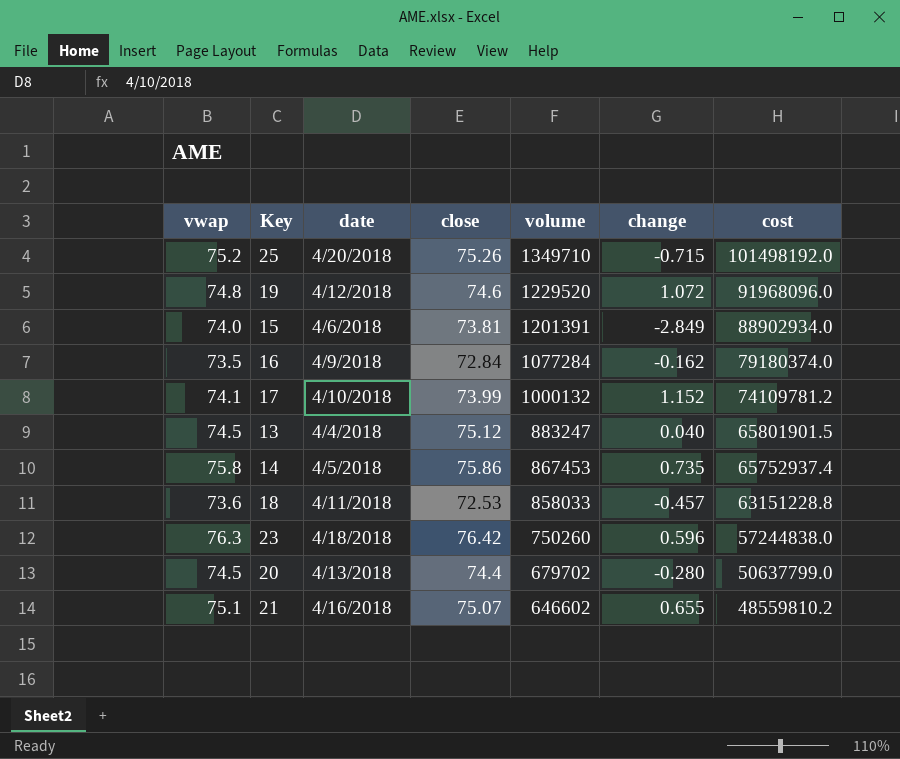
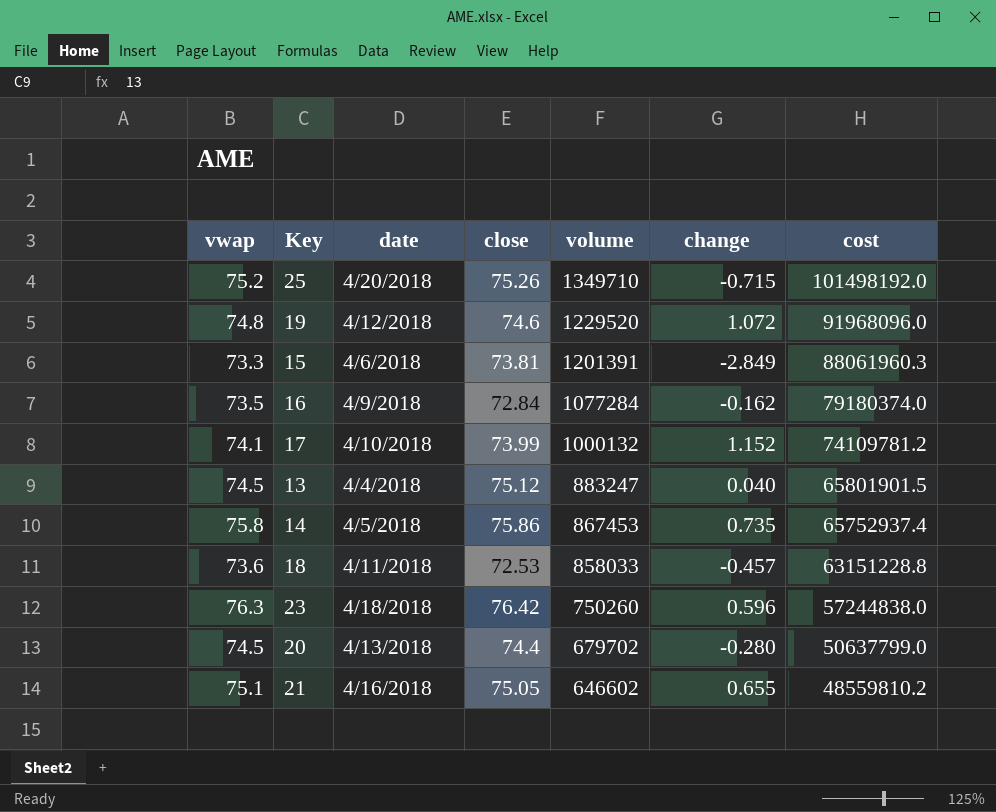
15 | vwap: 74.0 -> 73.3
15 | cost: 88902934.0 -> 88061960.3
21 | close: 75.07 -> 75.05

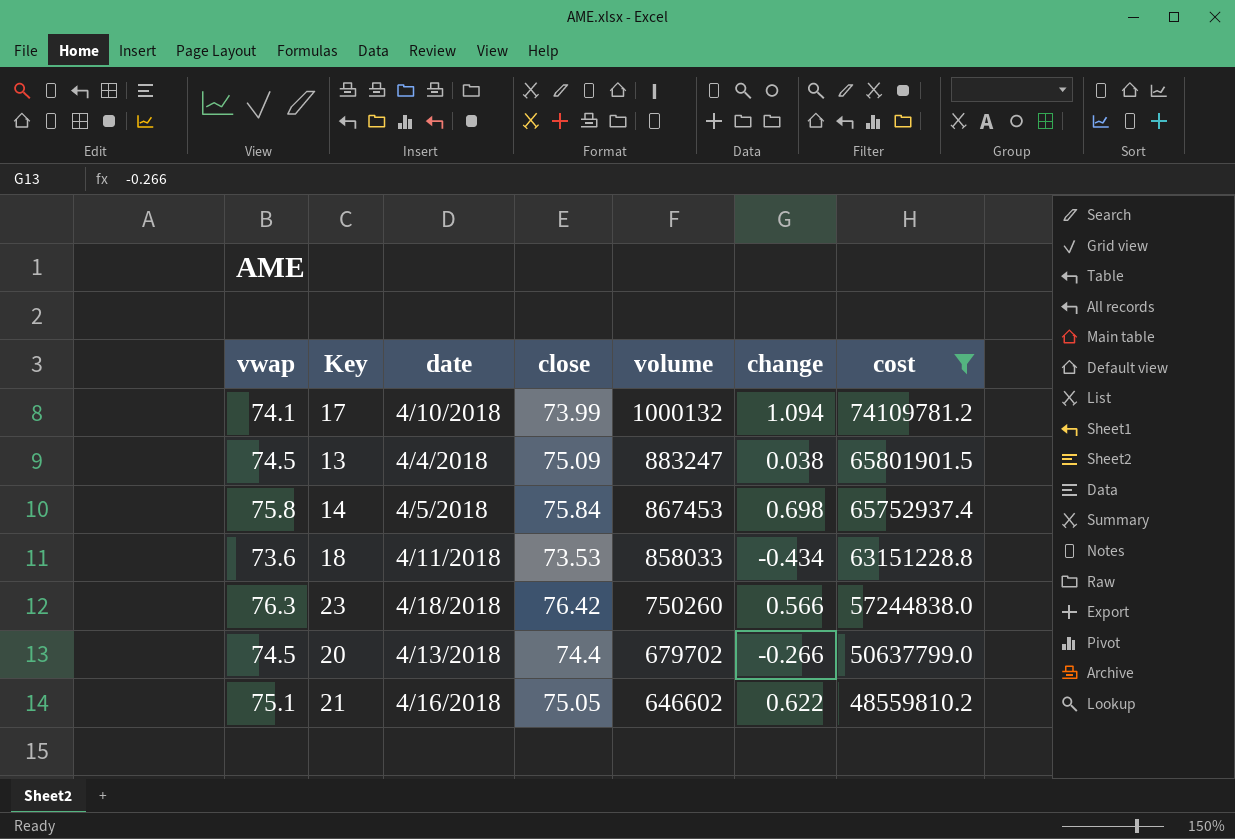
filter: none -> cost <= 74109781.2
17 | change: 1.152 -> 1.094
13 | close: 75.12 -> 75.09
13 | change: 0.040 -> 0.038
14 | close: 75.86 -> 75.84
14 | change: 0.735 -> 0.698
18 | close: 72.53 -> 73.53
18 | change: -0.457 -> -0.434
23 | change: 0.596 -> 0.566
20 | change: -0.280 -> -0.266
21 | change: 0.655 -> 0.622

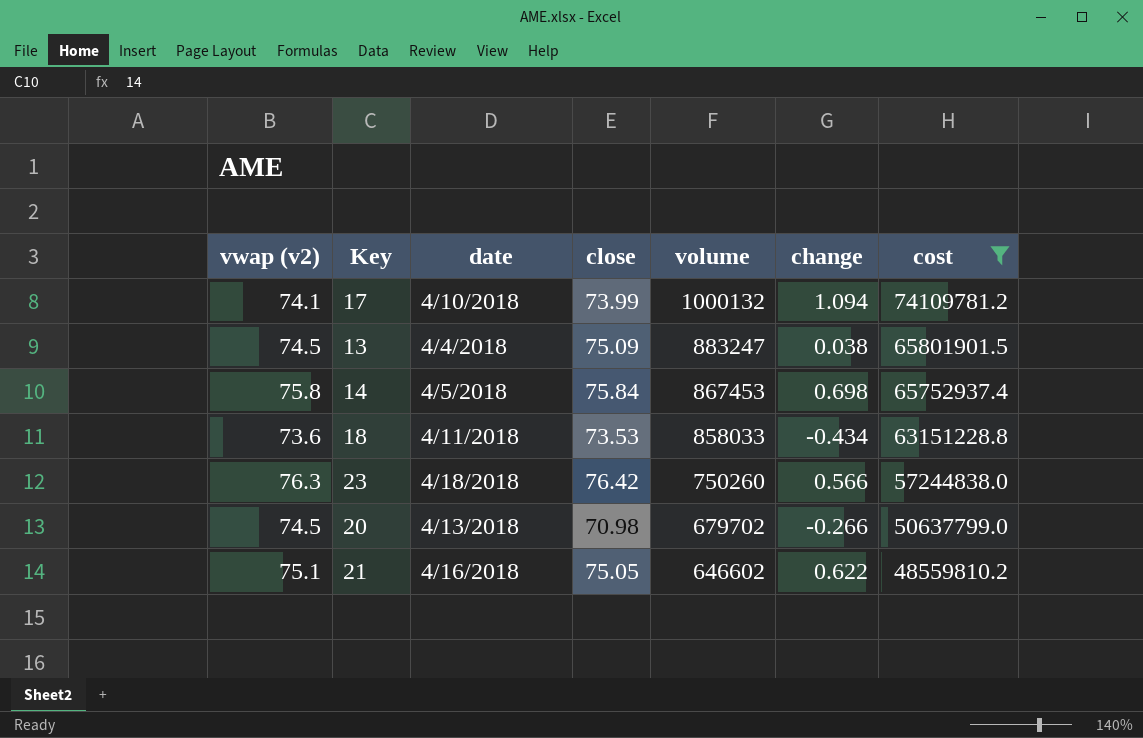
column name: vwap -> vwap (v2)
20 | close: 74.4 -> 70.98

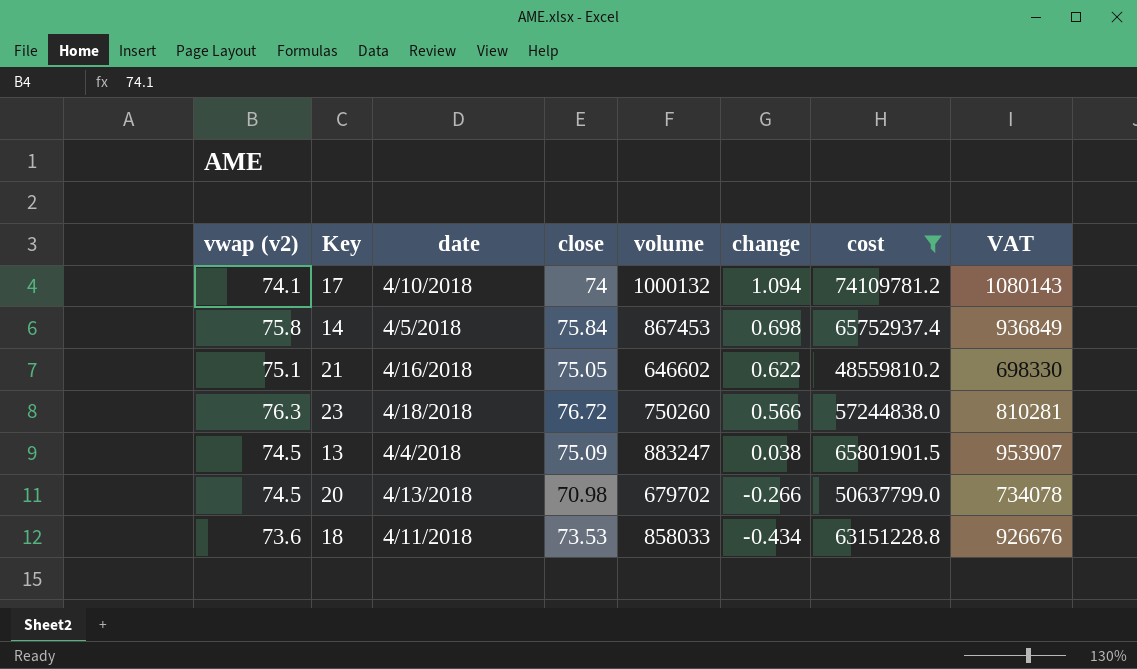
row order: volume descending -> change descending
column VAT | formula: none -> [volume] * 1.08
17 | close: 73.99 -> 74
23 | close: 76.42 -> 76.72

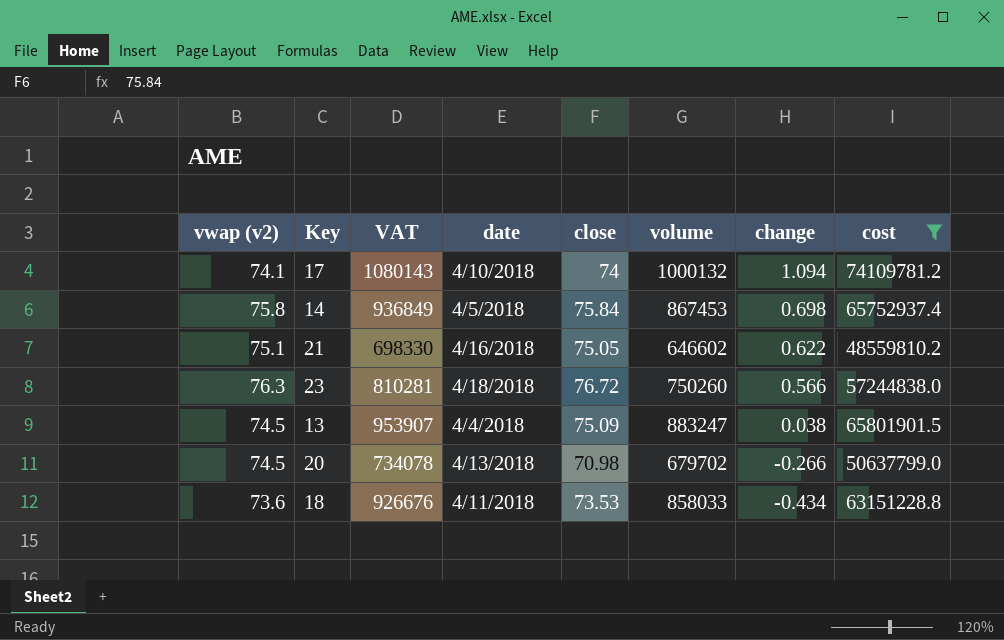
column VAT | position: 8 -> 3

